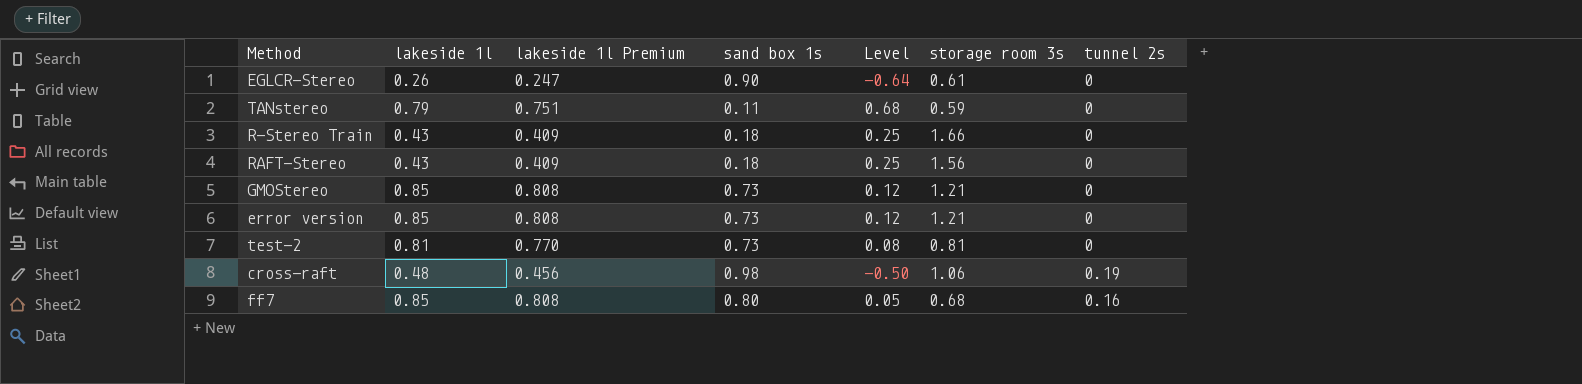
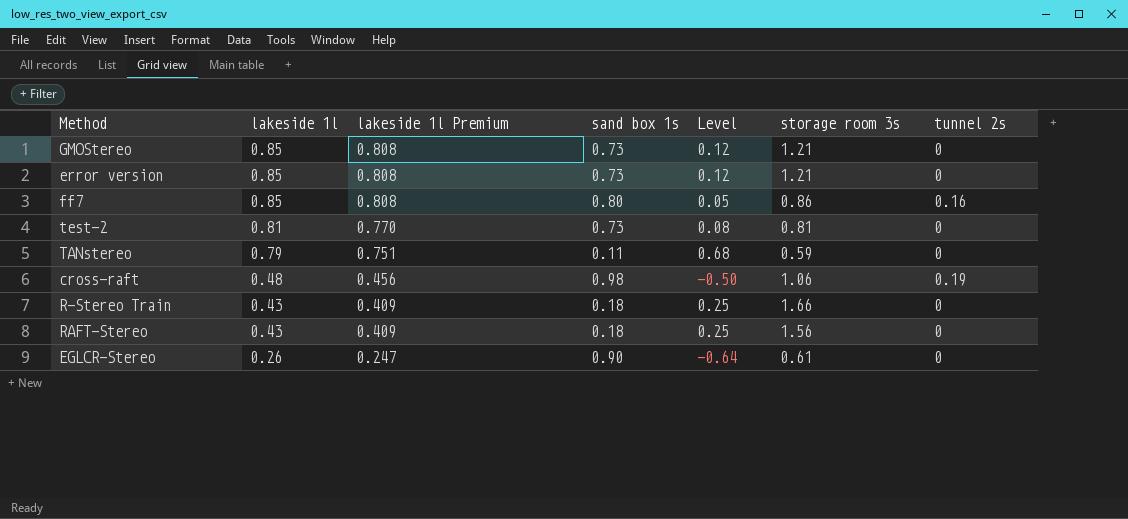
row order: none -> lakeside 1l descending
ff7 | storage room 3s: 0.68 -> 0.86

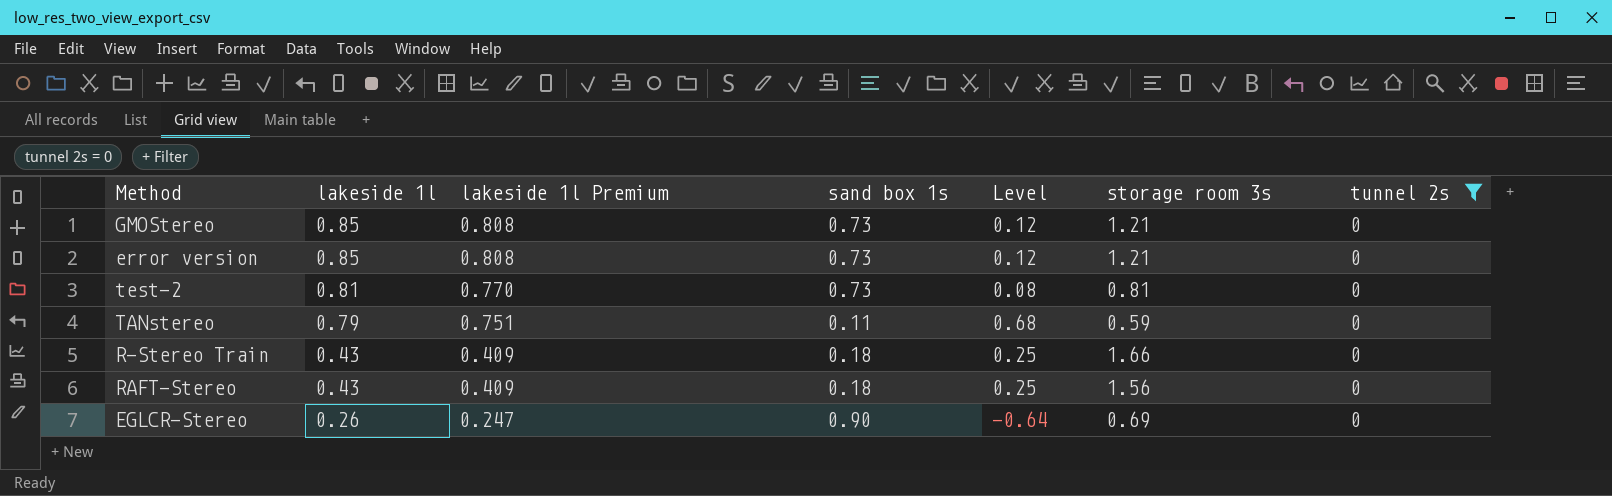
filter: none -> tunnel 2s = 0
EGLCR-Stereo | storage room 3s: 0.61 -> 0.69

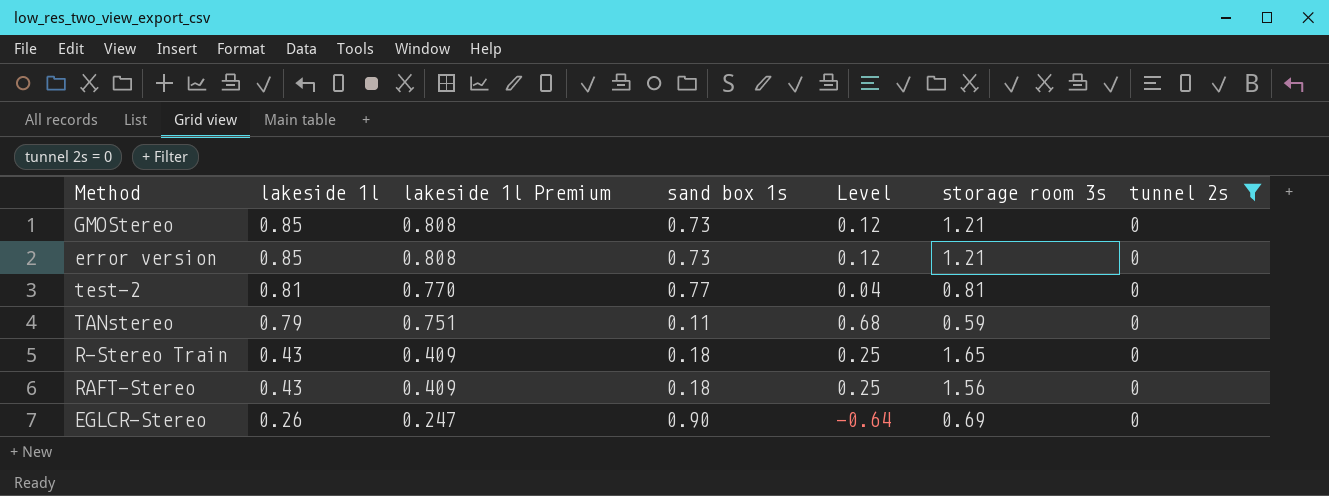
test-2 | sand box 1s: 0.73 -> 0.77
test-2 | Level: 0.08 -> 0.04
R-Stereo Train | storage room 3s: 1.66 -> 1.65

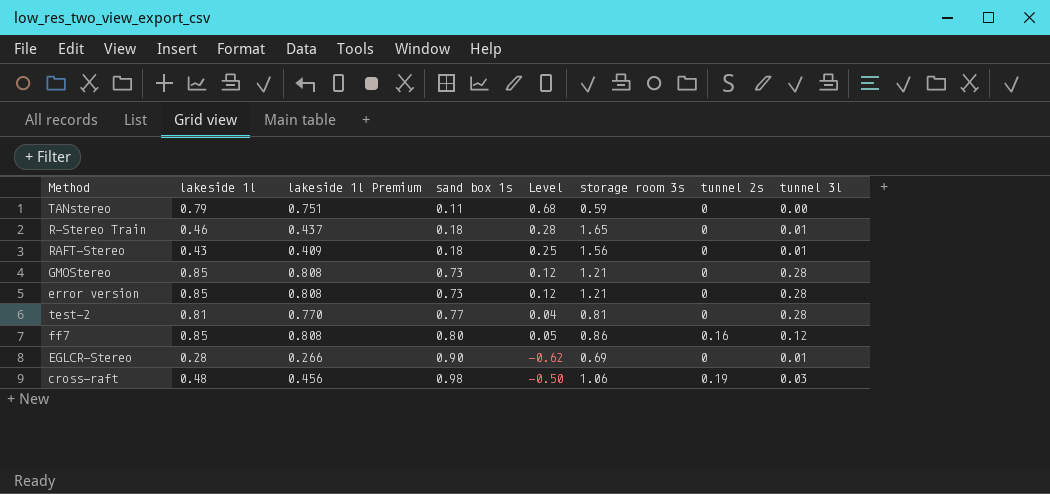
filter: tunnel 2s = 0 -> none
row order: lakeside 1l descending -> sand box 1s ascending
column tunnel 3l | position: none -> 8
R-Stereo Train | lakeside 1l: 0.43 -> 0.46
R-Stereo Train | lakeside 1l Premium: 0.409 -> 0.437
R-Stereo Train | Level: 0.25 -> 0.28
EGLCR-Stereo | lakeside 1l: 0.26 -> 0.28
EGLCR-Stereo | lakeside 1l Premium: 0.247 -> 0.266
EGLCR-Stereo | Level: -0.64 -> -0.62

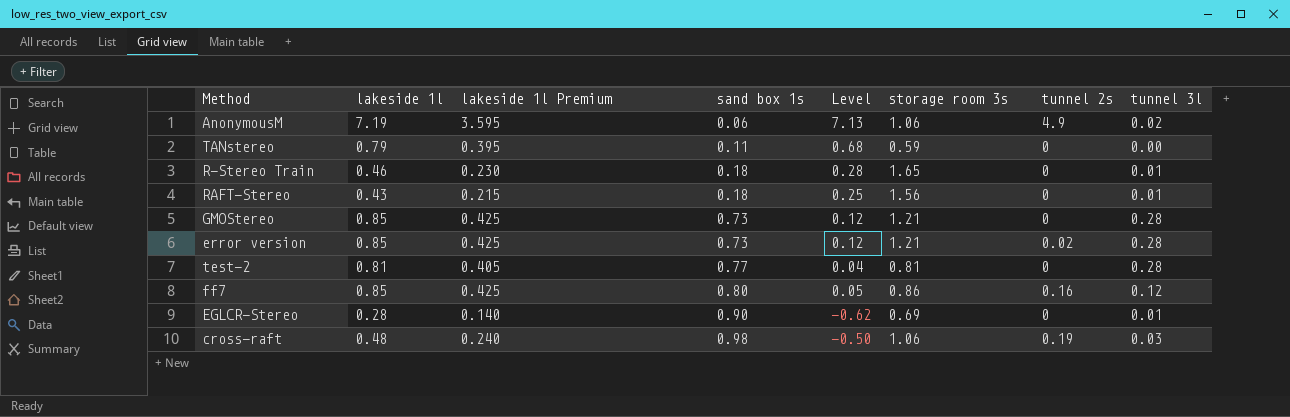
column lakeside 1l Premium | formula: [lakeside 1l] * 0.95 -> [lakeside 1l] * 0.5
row AnonymousM: none -> 7.19 | 3.595 | 0.06 | 7.13 | 1.06 | 4.9 | 0.02
error version | tunnel 2s: 0 -> 0.02

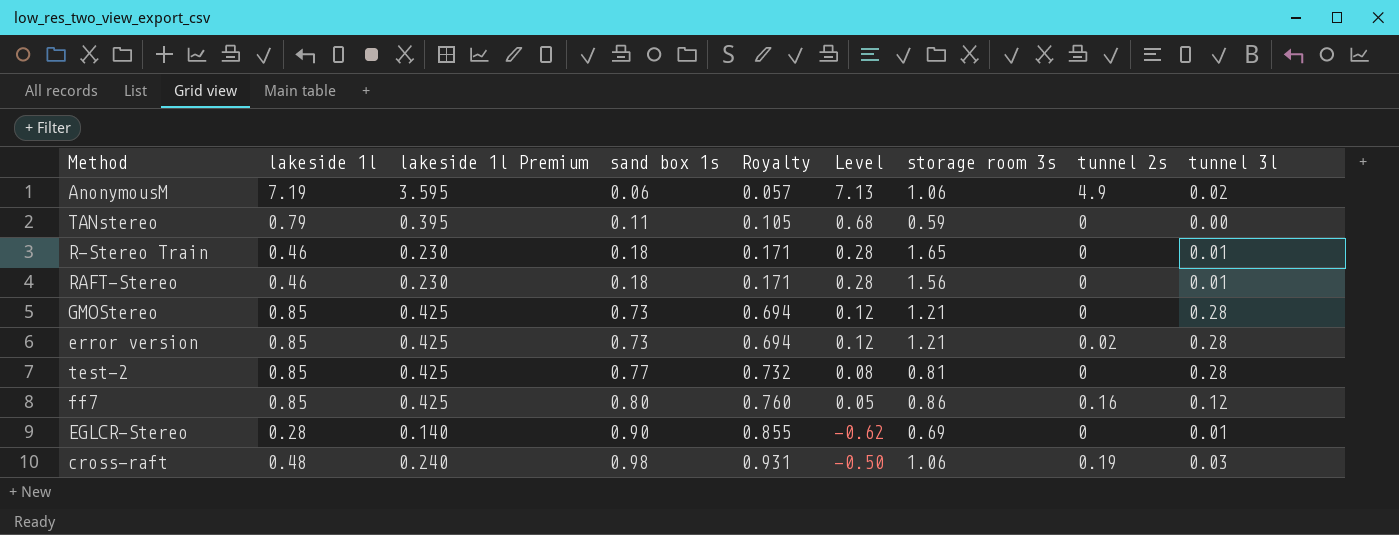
column Royalty | formula: none -> [sand box 1s] * 0.95
RAFT-Stereo | lakeside 1l: 0.43 -> 0.46
RAFT-Stereo | lakeside 1l Premium: 0.215 -> 0.230
RAFT-Stereo | Level: 0.25 -> 0.28
test-2 | lakeside 1l: 0.81 -> 0.85
test-2 | lakeside 1l Premium: 0.405 -> 0.425
test-2 | Level: 0.04 -> 0.08

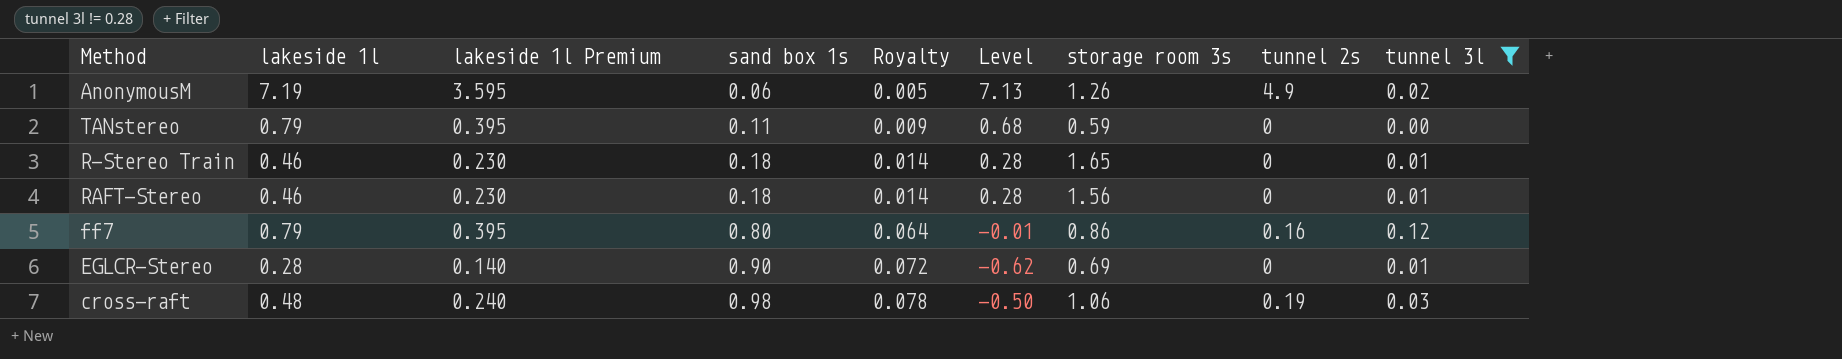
filter: none -> tunnel 3l != 0.28
column Royalty | formula: [sand box 1s] * 0.95 -> [sand box 1s] * 0.08
AnonymousM | storage room 3s: 1.06 -> 1.26
ff7 | lakeside 1l: 0.85 -> 0.79
ff7 | lakeside 1l Premium: 0.425 -> 0.395
ff7 | Level: 0.05 -> -0.01

